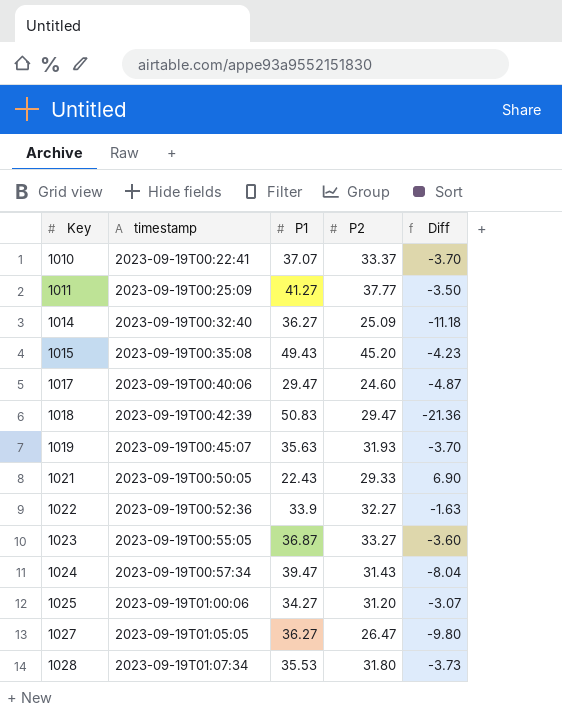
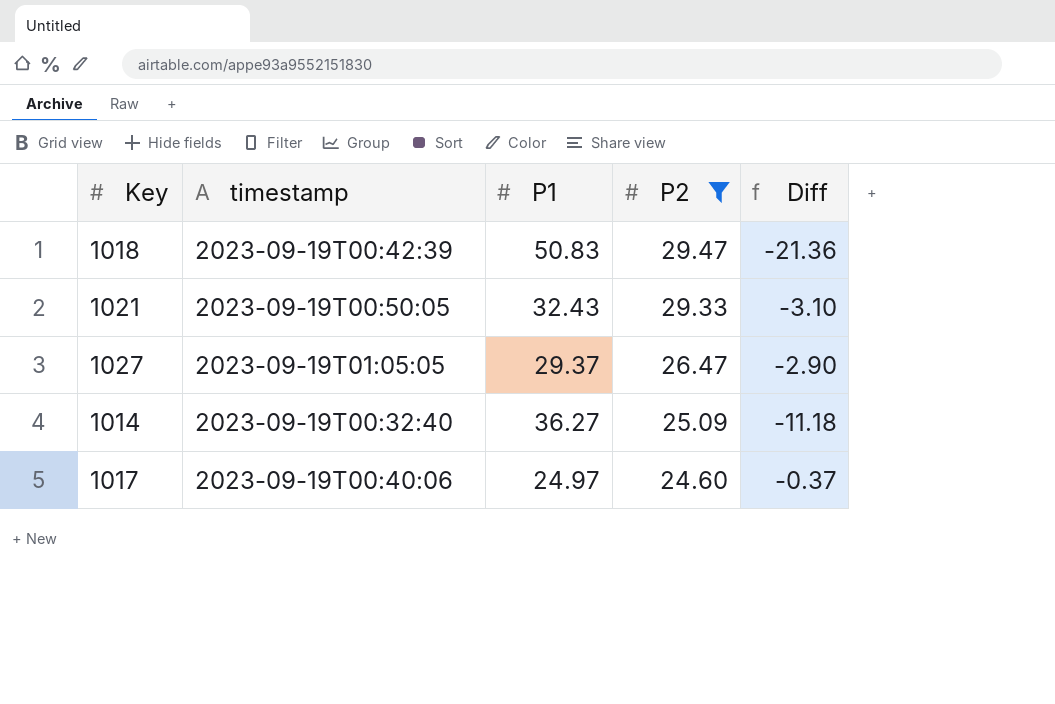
filter: none -> P2 <= 29.47
row order: Key ascending -> P2 descending
1021 | P1: 22.43 -> 32.43
1021 | Diff: 6.90 -> -3.10
1027 | P1: 36.27 -> 29.37
1027 | Diff: -9.80 -> -2.90
1017 | P1: 29.47 -> 24.97
1017 | Diff: -4.87 -> -0.37

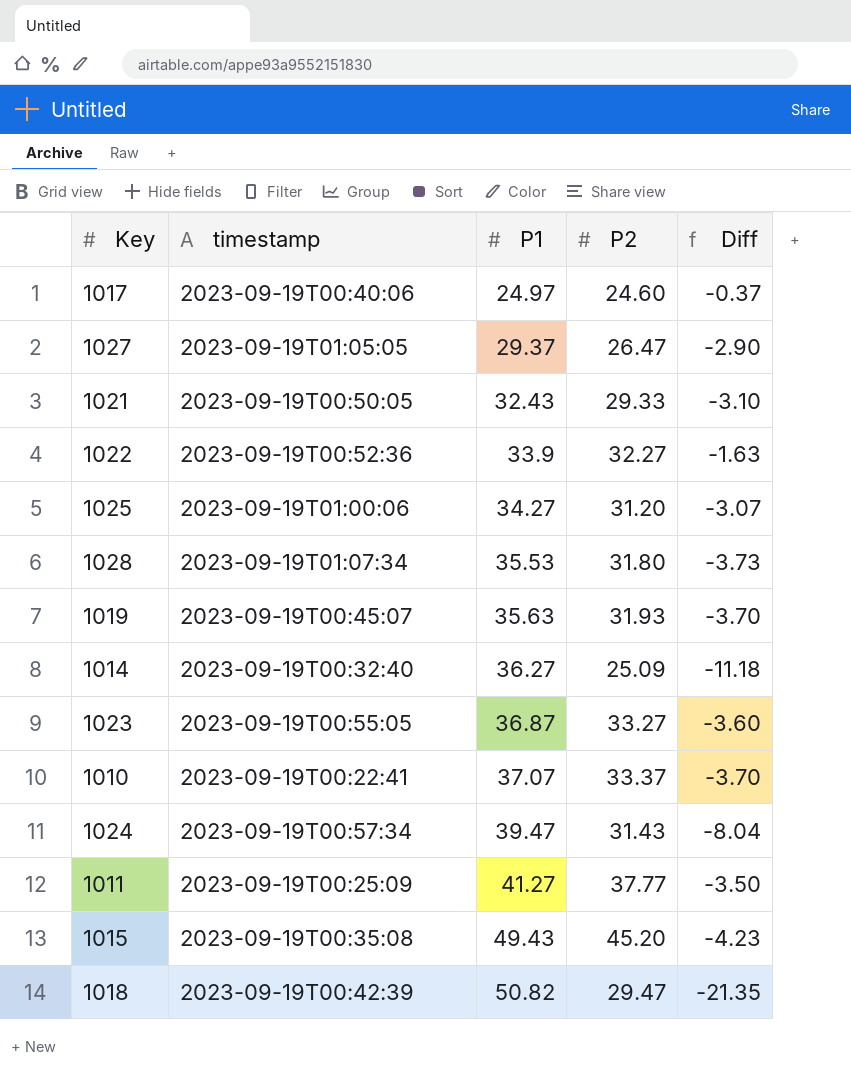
filter: P2 <= 29.47 -> none
row order: P2 descending -> P1 ascending
1018 | P1: 50.83 -> 50.82
1018 | Diff: -21.36 -> -21.35

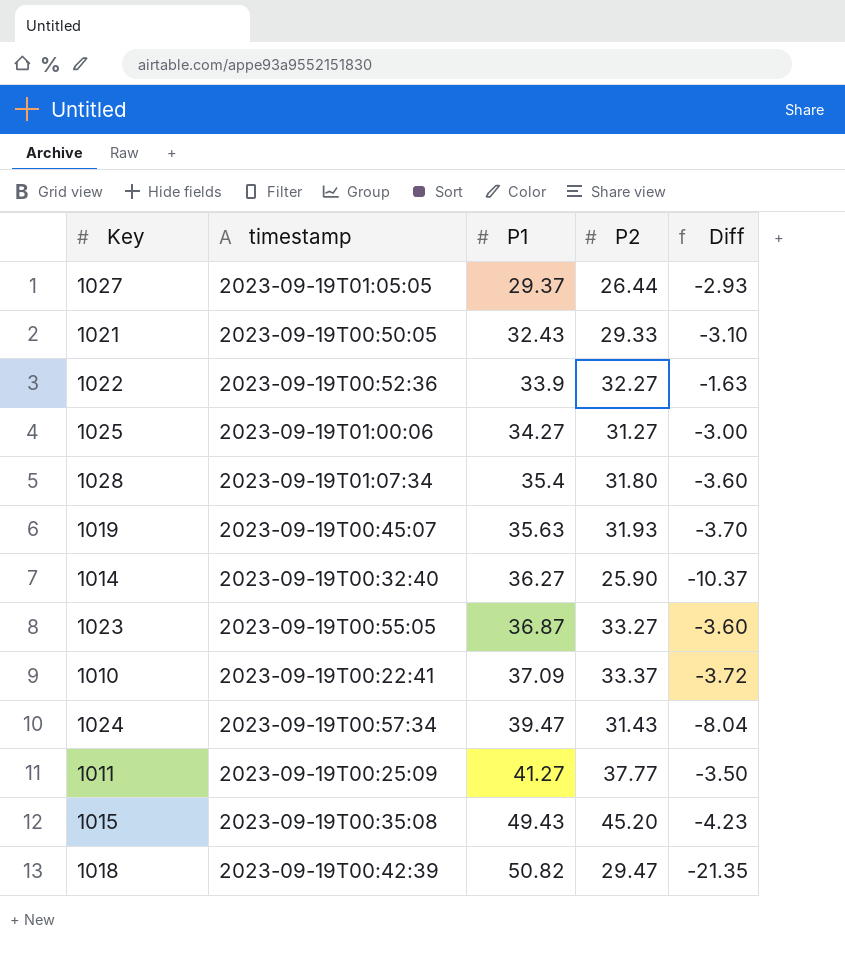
row 1017: 2023-09-19T00:40:06 | 24.97 | 24.60 | -0.37 -> none
1027 | P2: 26.47 -> 26.44
1027 | Diff: -2.90 -> -2.93
1025 | P2: 31.20 -> 31.27
1025 | Diff: -3.07 -> -3.00
1028 | P1: 35.53 -> 35.4
1028 | Diff: -3.73 -> -3.60
1014 | P2: 25.09 -> 25.90
1014 | Diff: -11.18 -> -10.37
1010 | P1: 37.07 -> 37.09
1010 | Diff: -3.70 -> -3.72

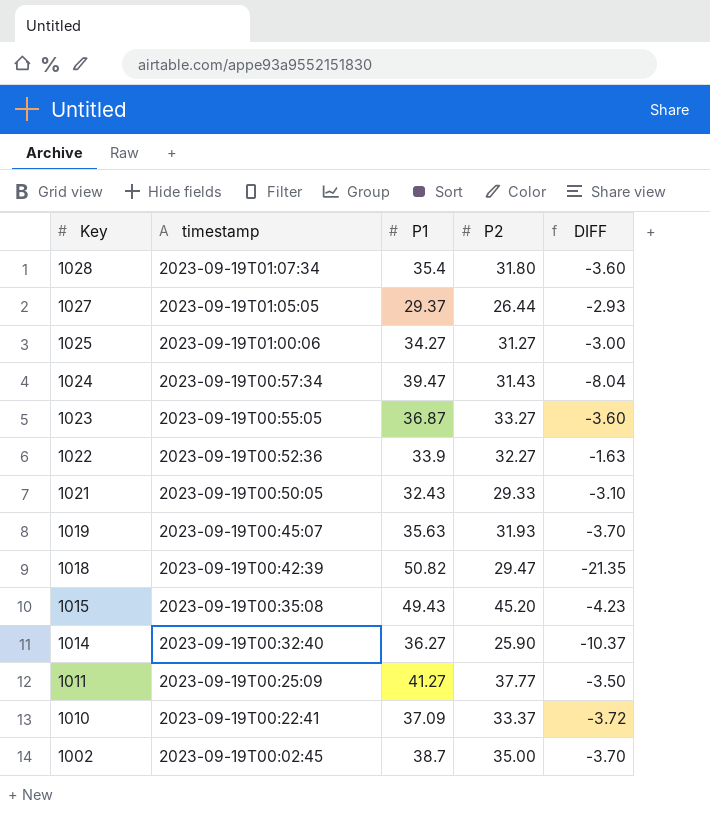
row order: P1 ascending -> Key descending
column name: Diff -> DIFF
row 1002: none -> 2023-09-19T00:02:45 | 38.7 | 35.00 | -3.70

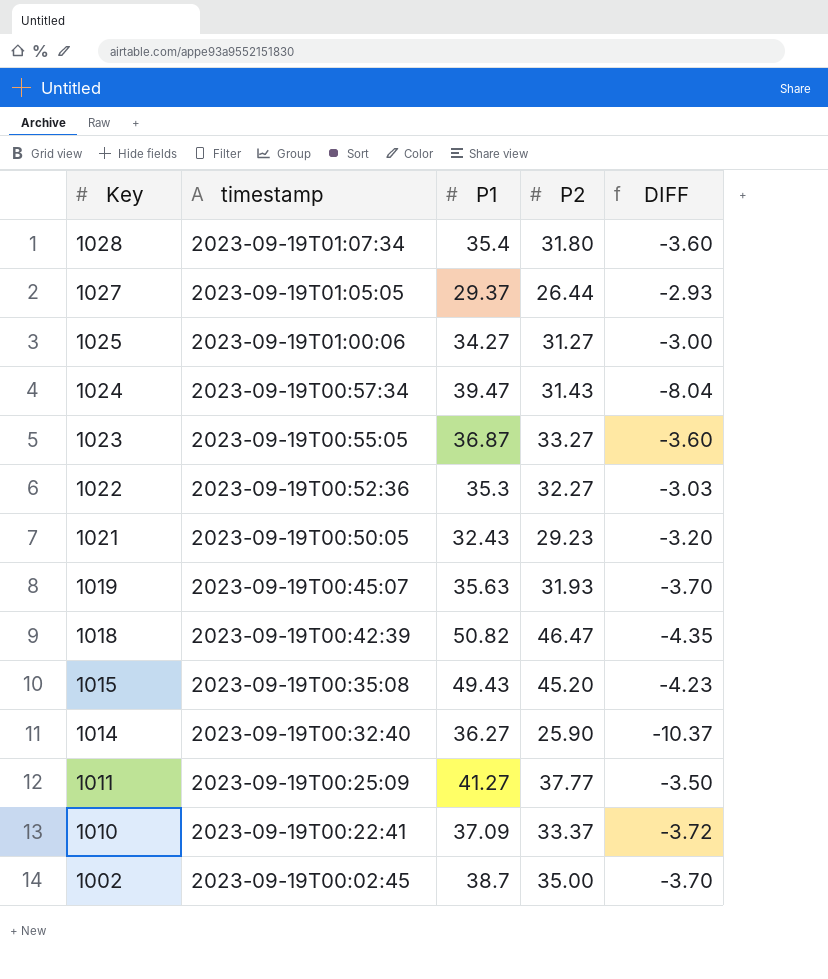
1022 | P1: 33.9 -> 35.3
1022 | DIFF: -1.63 -> -3.03
1021 | P2: 29.33 -> 29.23
1021 | DIFF: -3.10 -> -3.20
1018 | P2: 29.47 -> 46.47
1018 | DIFF: -21.35 -> -4.35

